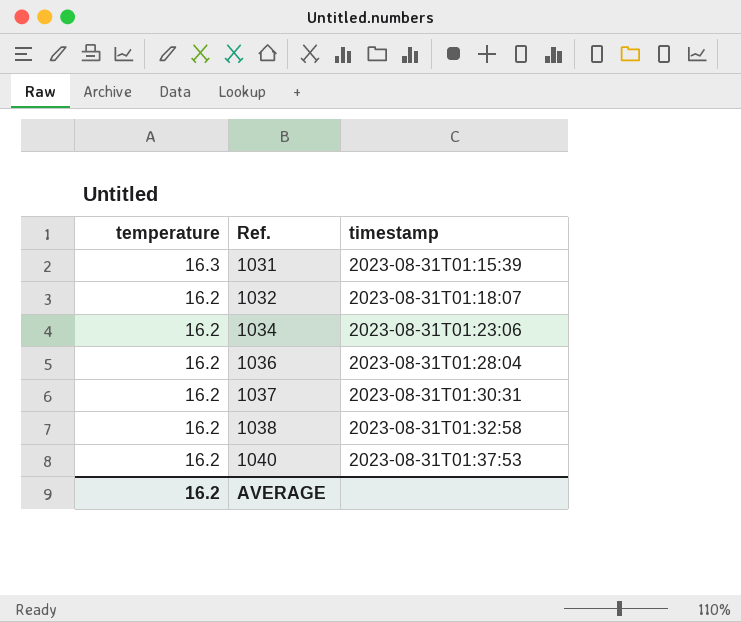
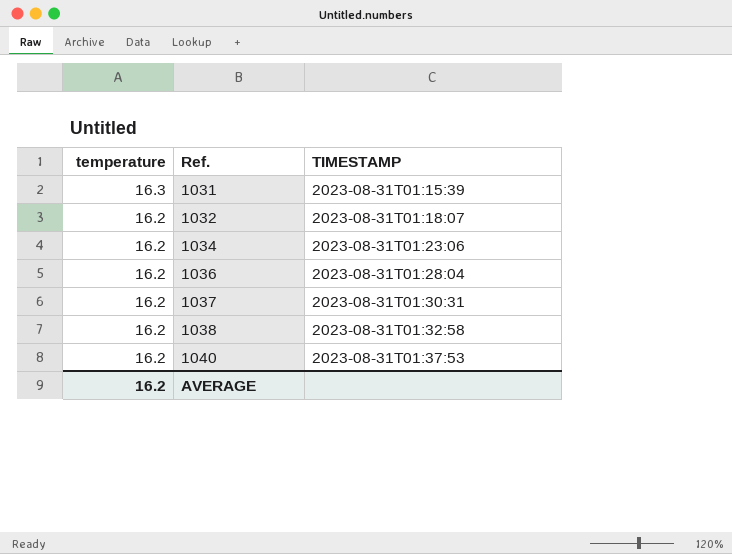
column name: timestamp -> TIMESTAMP

